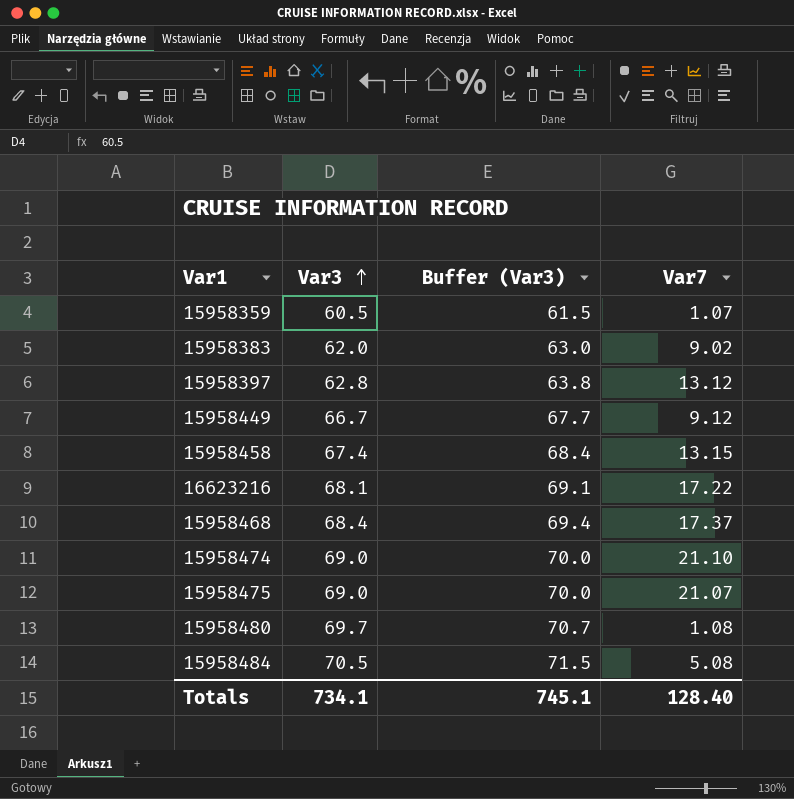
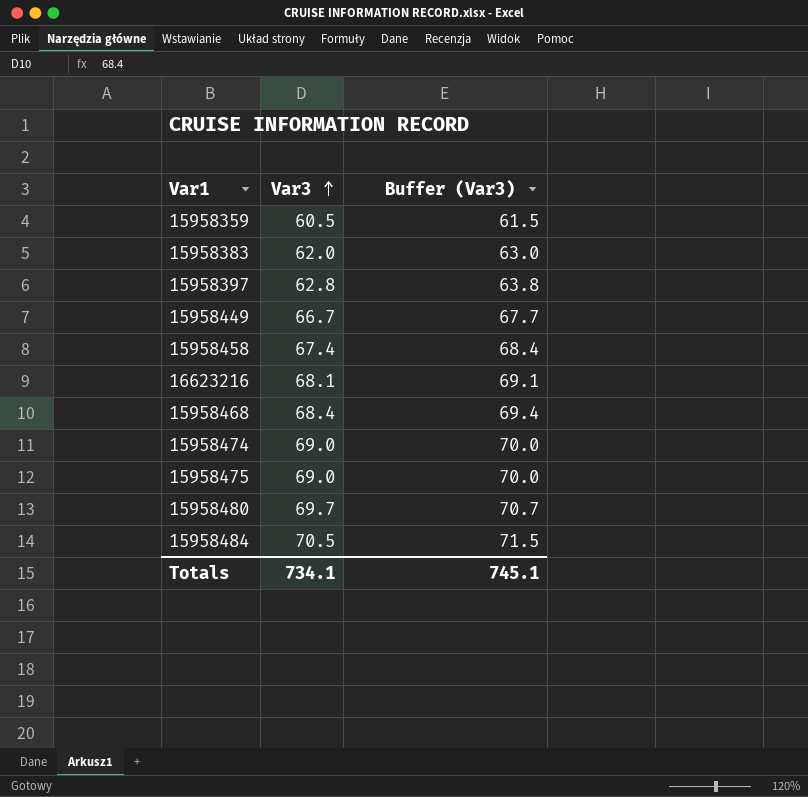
column Var7 | position: 4 -> none

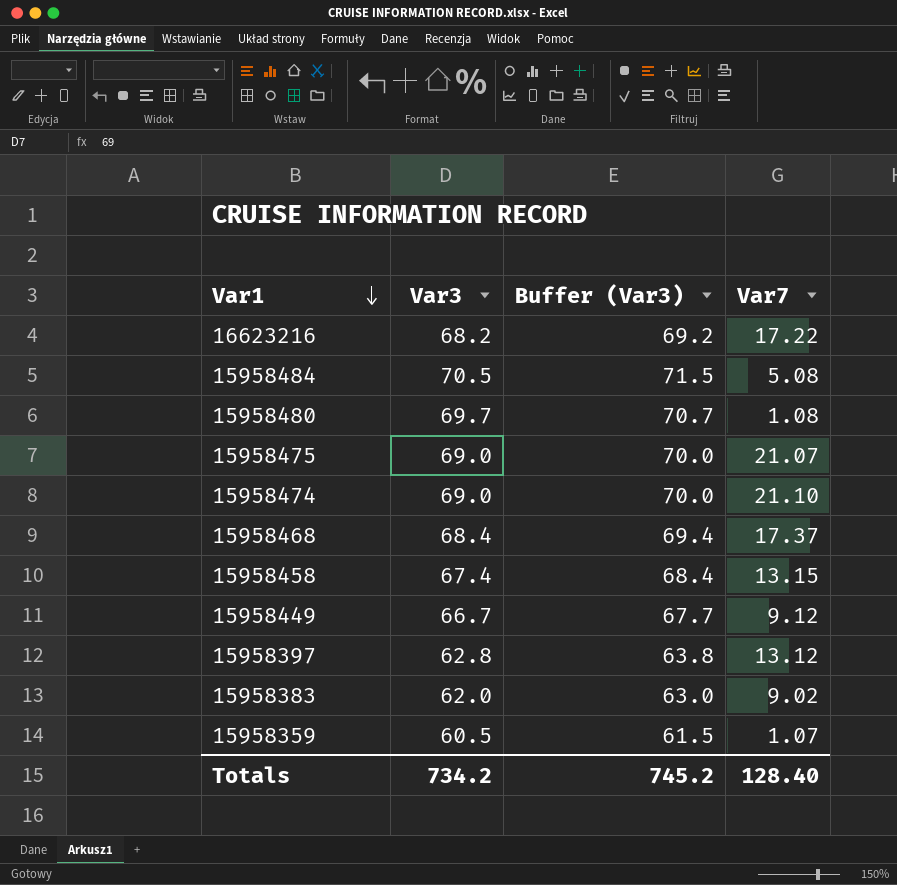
row order: Var3 ascending -> Var1 descending
column Var7 | position: none -> 4
16623216 | Var3: 68.1 -> 68.2
16623216 | Buffer (Var3): 69.1 -> 69.2
Totals | Var3: 734.1 -> 734.2
Totals | Buffer (Var3): 745.1 -> 745.2

